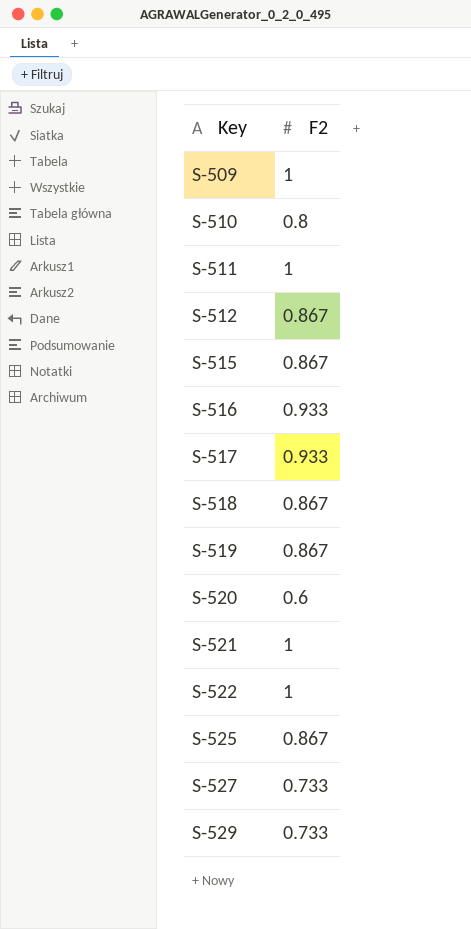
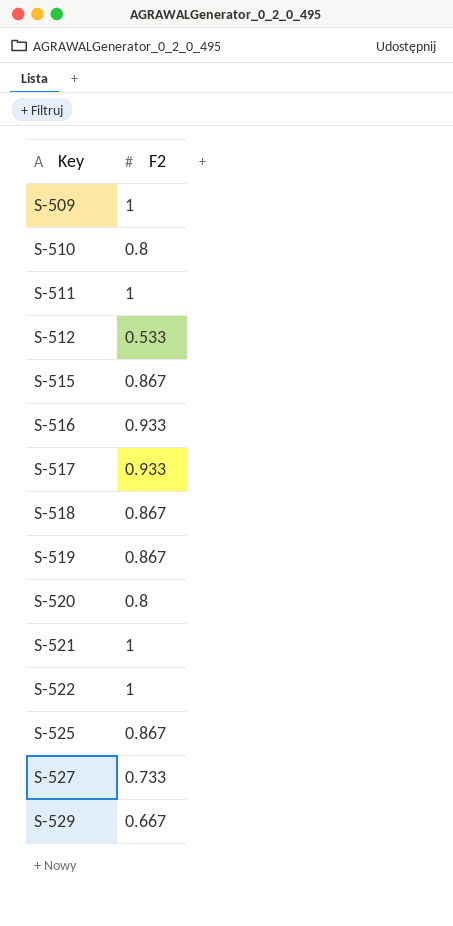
S-512 | F2: 0.867 -> 0.533
S-520 | F2: 0.6 -> 0.8
S-529 | F2: 0.733 -> 0.667

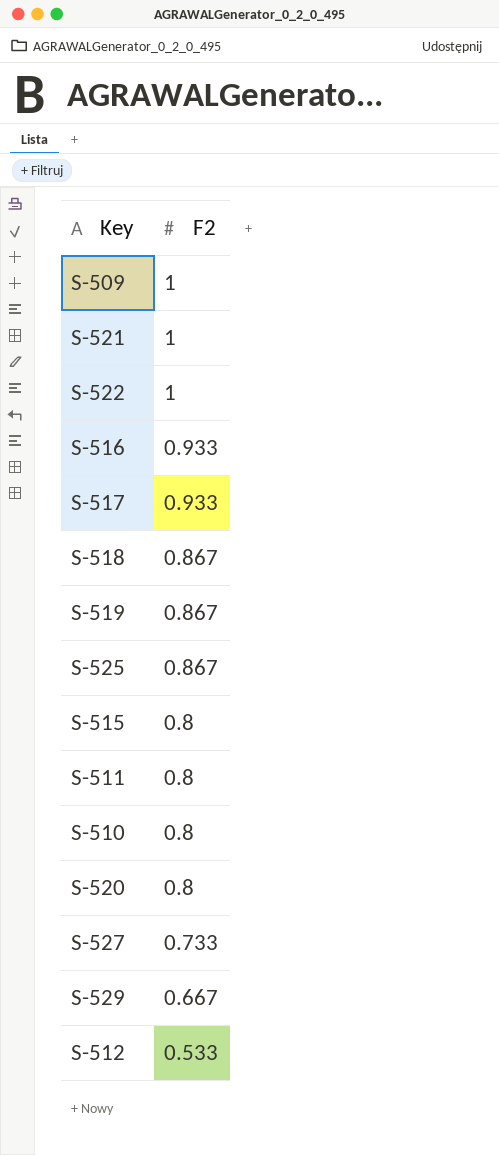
row order: Key ascending -> F2 descending
S-515 | F2: 0.867 -> 0.8
S-511 | F2: 1 -> 0.8

